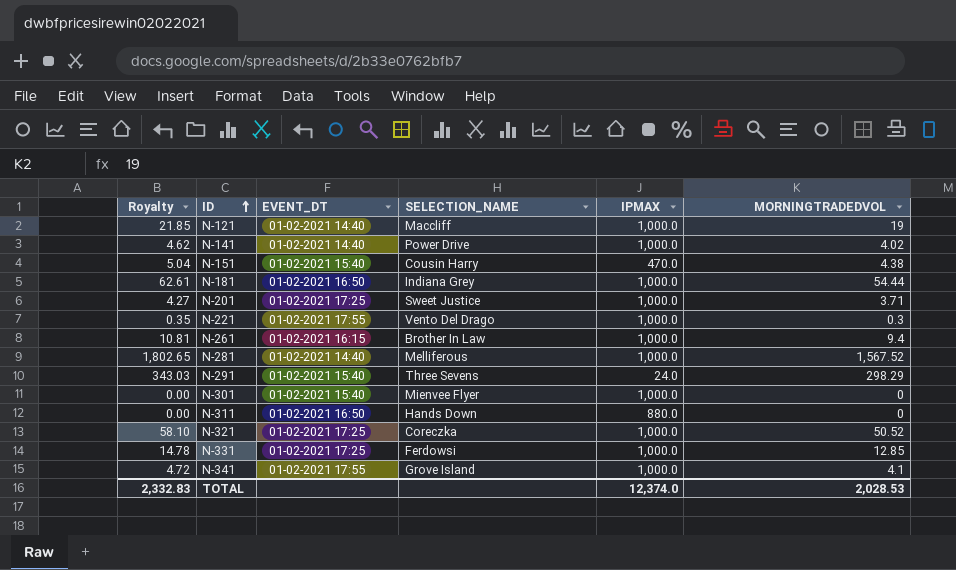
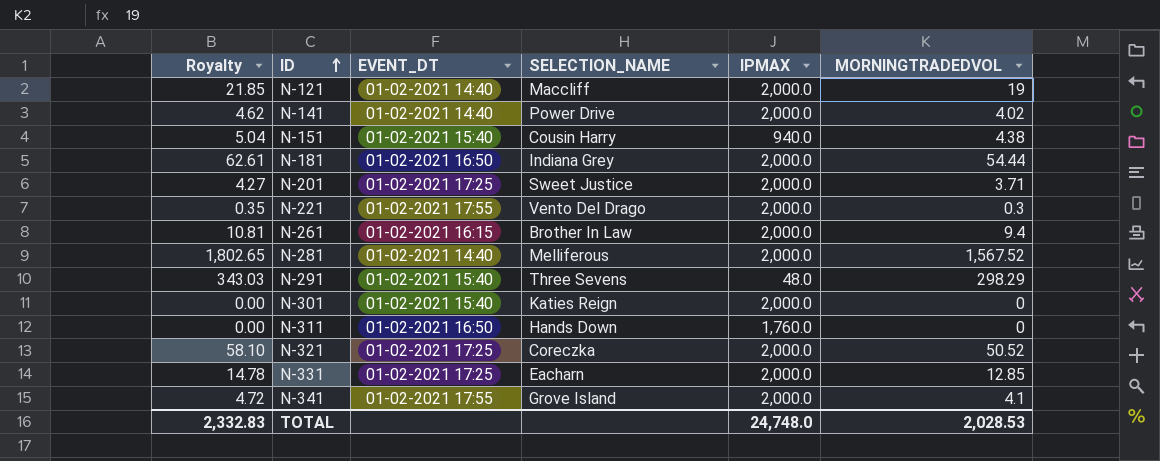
N-121 | IPMAX: 1,000.0 -> 2,000.0
N-141 | IPMAX: 1,000.0 -> 2,000.0
N-151 | IPMAX: 470.0 -> 940.0
N-181 | IPMAX: 1,000.0 -> 2,000.0
N-201 | IPMAX: 1,000.0 -> 2,000.0
N-221 | IPMAX: 1,000.0 -> 2,000.0
N-261 | IPMAX: 1,000.0 -> 2,000.0
N-281 | IPMAX: 1,000.0 -> 2,000.0
N-291 | IPMAX: 24.0 -> 48.0
N-301 | SELECTION_NAME: Mienvee Flyer -> Katies Reign
N-301 | IPMAX: 1,000.0 -> 2,000.0
N-311 | IPMAX: 880.0 -> 1,760.0
N-321 | IPMAX: 1,000.0 -> 2,000.0
N-331 | SELECTION_NAME: Ferdowsi -> Eacharn
N-331 | IPMAX: 1,000.0 -> 2,000.0
N-341 | IPMAX: 1,000.0 -> 2,000.0
TOTAL | IPMAX: 12,374.0 -> 24,748.0

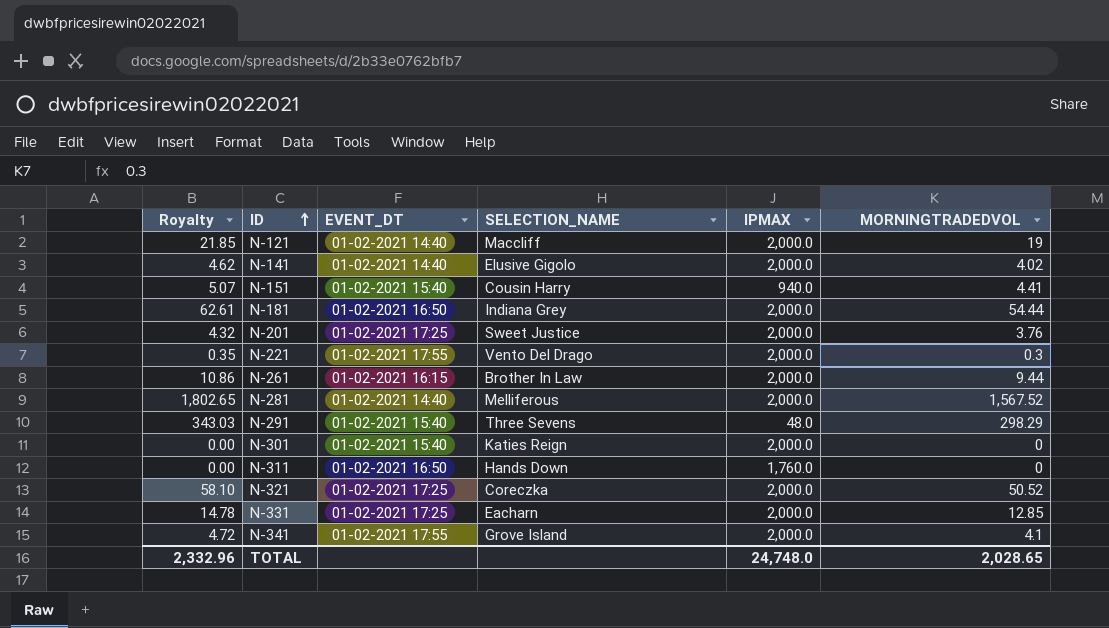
N-141 | SELECTION_NAME: Power Drive -> Elusive Gigolo
N-151 | Royalty: 5.04 -> 5.07
N-151 | MORNINGTRADEDVOL: 4.38 -> 4.41
N-201 | Royalty: 4.27 -> 4.32
N-201 | MORNINGTRADEDVOL: 3.71 -> 3.76
N-261 | Royalty: 10.81 -> 10.86
N-261 | MORNINGTRADEDVOL: 9.4 -> 9.44
TOTAL | Royalty: 2,332.83 -> 2,332.96
TOTAL | MORNINGTRADEDVOL: 2,028.53 -> 2,028.65

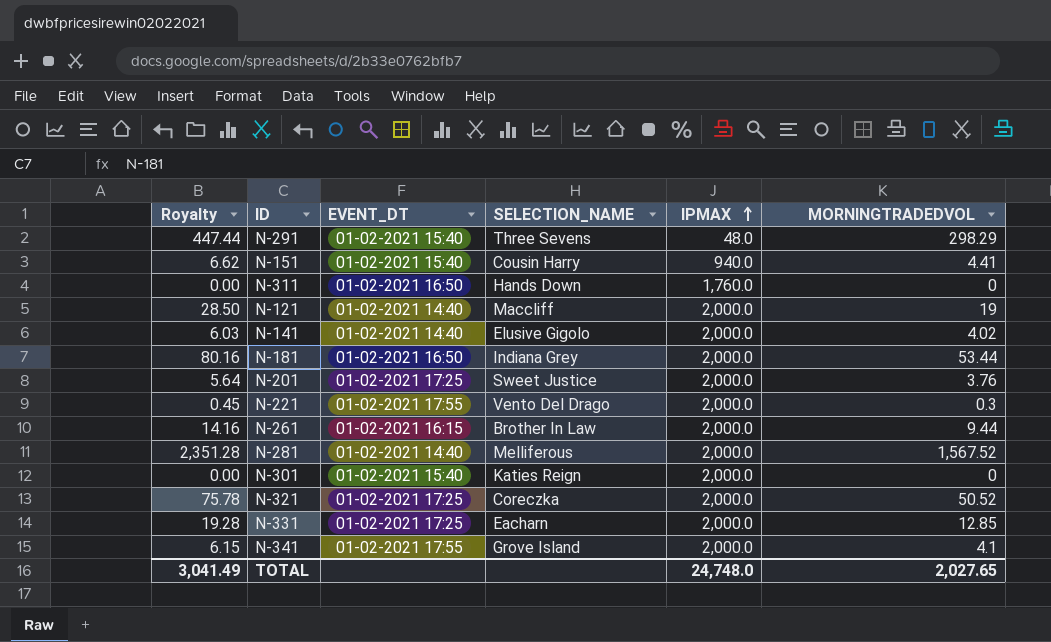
row order: ID ascending -> IPMAX ascending
column Royalty | formula: [MORNINGTRADEDVOL] * 1.15 -> [MORNINGTRADEDVOL] * 1.5
N-181 | MORNINGTRADEDVOL: 54.44 -> 53.44
TOTAL | Royalty: 2,332.96 -> 3,041.49
TOTAL | MORNINGTRADEDVOL: 2,028.65 -> 2,027.65

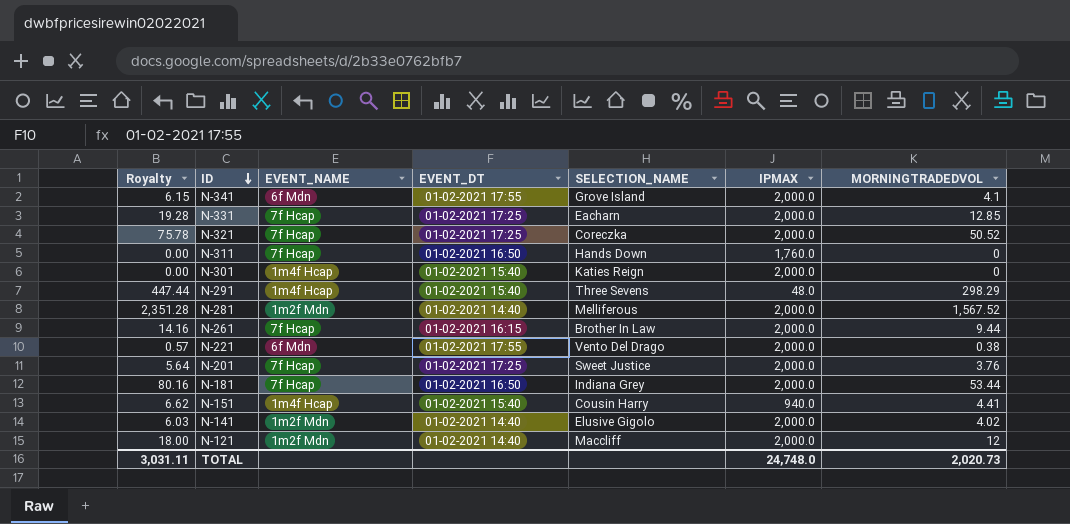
row order: IPMAX ascending -> ID descending
column EVENT_NAME | position: none -> 3
N-221 | Royalty: 0.45 -> 0.57
N-221 | MORNINGTRADEDVOL: 0.3 -> 0.38
N-121 | Royalty: 28.50 -> 18.00
N-121 | MORNINGTRADEDVOL: 19 -> 12
TOTAL | Royalty: 3,041.49 -> 3,031.11
TOTAL | MORNINGTRADEDVOL: 2,027.65 -> 2,020.73

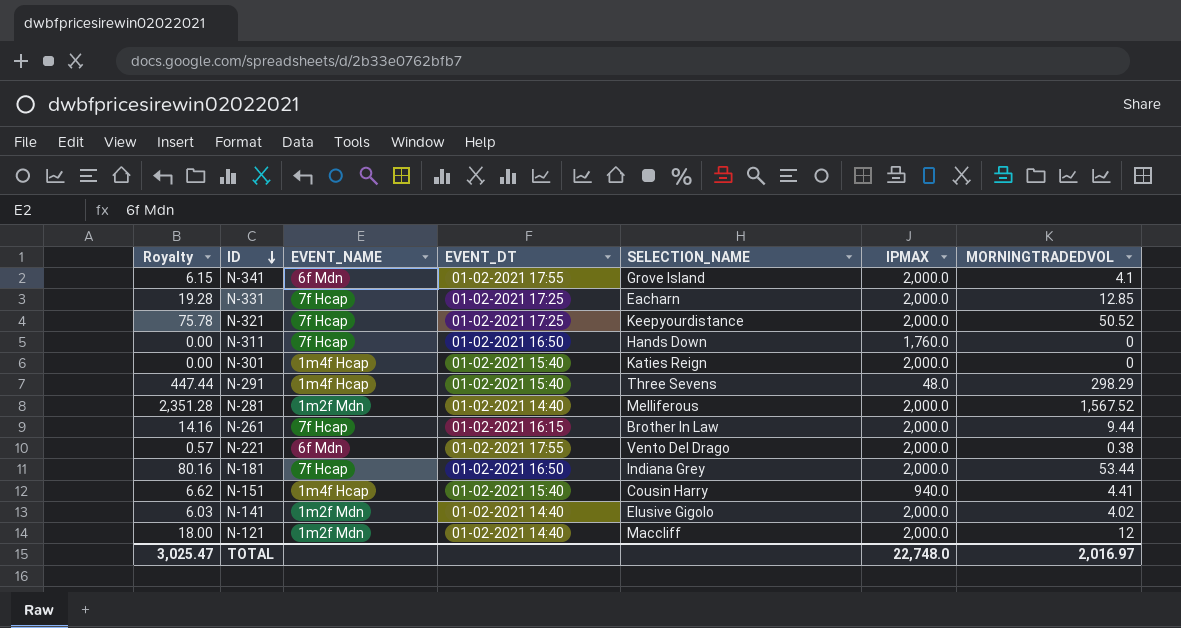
row N-201: 5.64 | 7f Hcap | 01-02-2021 17:25 | Sweet Justice | 2,000.0 | 3.76 -> none
N-321 | SELECTION_NAME: Coreczka -> Keepyourdistance
TOTAL | Royalty: 3,031.11 -> 3,025.47
TOTAL | IPMAX: 24,748.0 -> 22,748.0
TOTAL | MORNINGTRADEDVOL: 2,020.73 -> 2,016.97

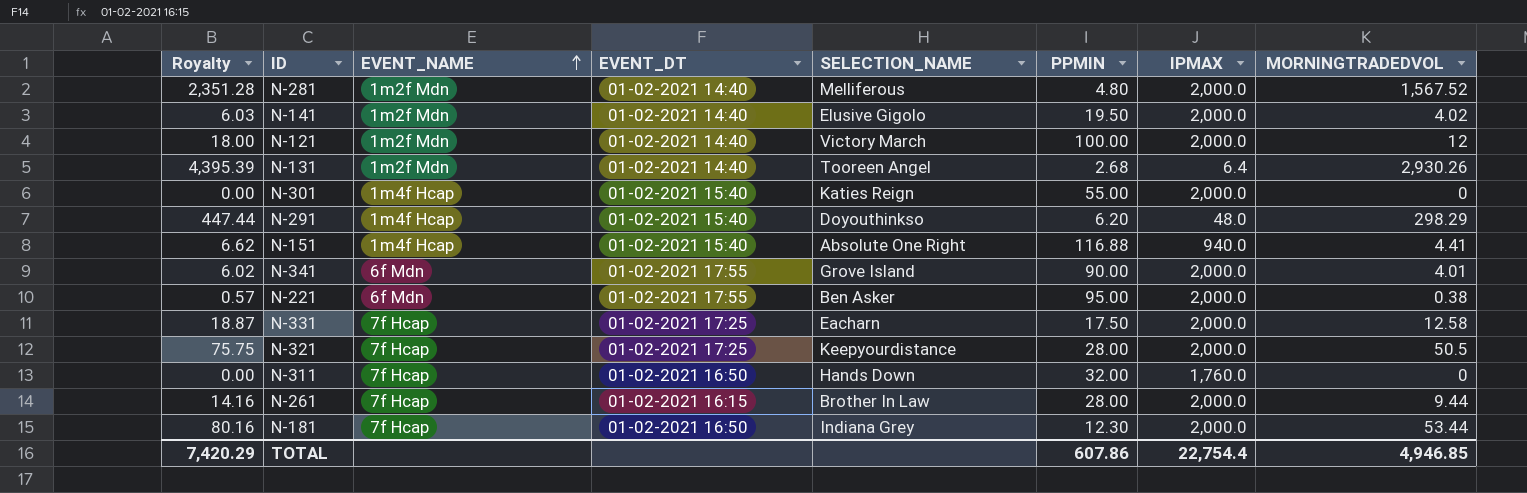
row order: ID descending -> EVENT_NAME ascending
column PPMIN | position: none -> 6
N-121 | SELECTION_NAME: Maccliff -> Victory March
row N-131: none -> 4,395.39 | 1m2f Mdn | 01-02-2021 14:40 | Tooreen Angel | 2.68 | 6.4 | 2,930.26
N-291 | SELECTION_NAME: Three Sevens -> Doyouthinkso
N-151 | SELECTION_NAME: Cousin Harry -> Absolute One Right
N-341 | Royalty: 6.15 -> 6.02
N-341 | MORNINGTRADEDVOL: 4.1 -> 4.01
N-221 | SELECTION_NAME: Vento Del Drago -> Ben Asker
N-331 | Royalty: 19.28 -> 18.87
N-331 | MORNINGTRADEDVOL: 12.85 -> 12.58
N-321 | Royalty: 75.78 -> 75.75
N-321 | MORNINGTRADEDVOL: 50.52 -> 50.5
TOTAL | Royalty: 3,025.47 -> 7,420.29
TOTAL | IPMAX: 22,748.0 -> 22,754.4
TOTAL | MORNINGTRADEDVOL: 2,016.97 -> 4,946.85

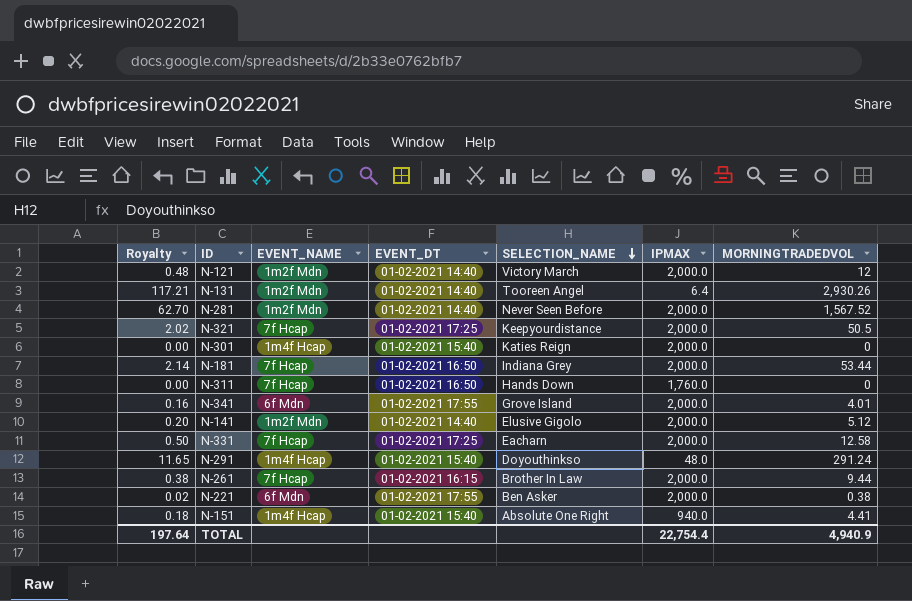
row order: EVENT_NAME ascending -> SELECTION_NAME descending
column PPMIN | position: 6 -> none
column Royalty | formula: [MORNINGTRADEDVOL] * 1.5 -> [MORNINGTRADEDVOL] * 0.04
N-281 | SELECTION_NAME: Melliferous -> Never Seen Before
N-141 | MORNINGTRADEDVOL: 4.02 -> 5.12
N-291 | MORNINGTRADEDVOL: 298.29 -> 291.24
TOTAL | Royalty: 7,420.29 -> 197.64
TOTAL | MORNINGTRADEDVOL: 4,946.85 -> 4,940.9

